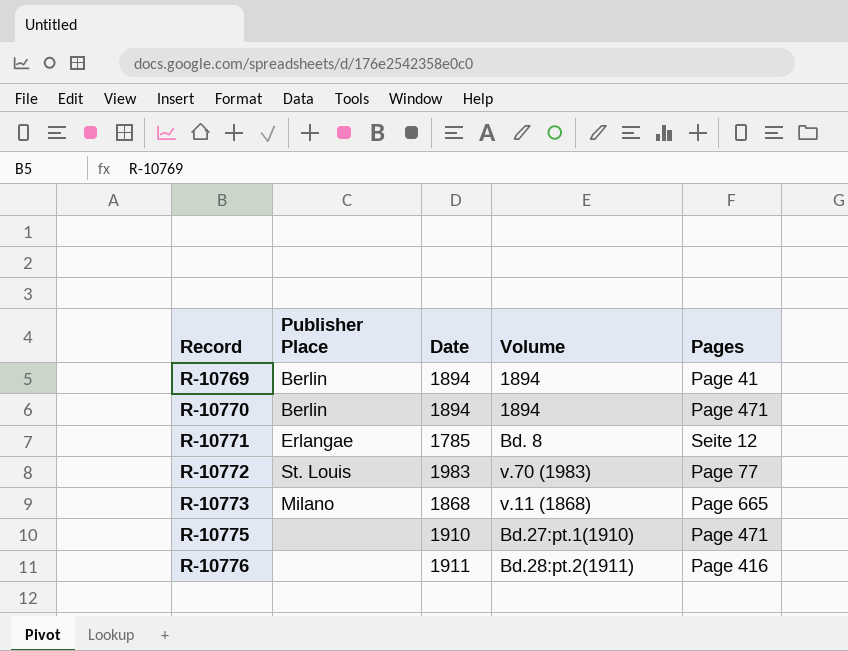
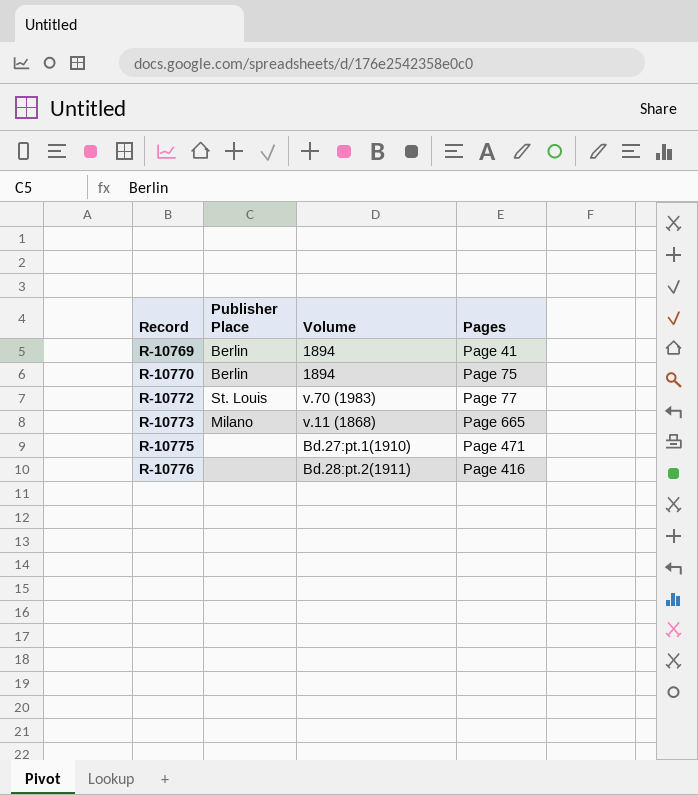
column Date | position: 3 -> none
row R-10771: Erlangae | 1785 | Bd. 8 | Seite 12 -> none
R-10770 | Pages: Page 471 -> Page 75

